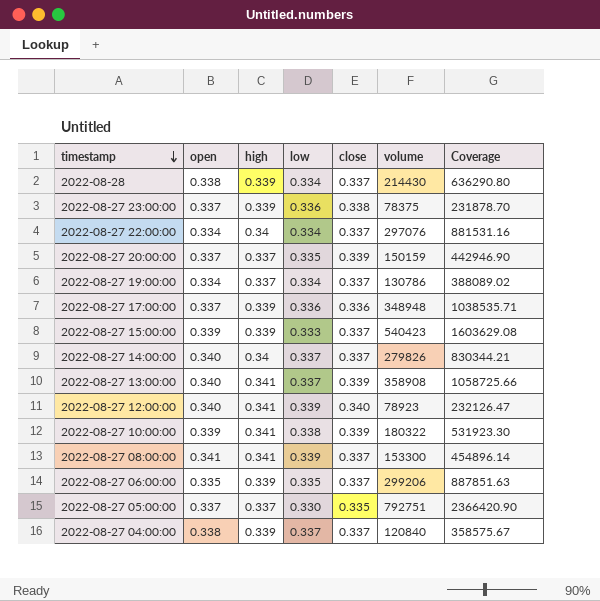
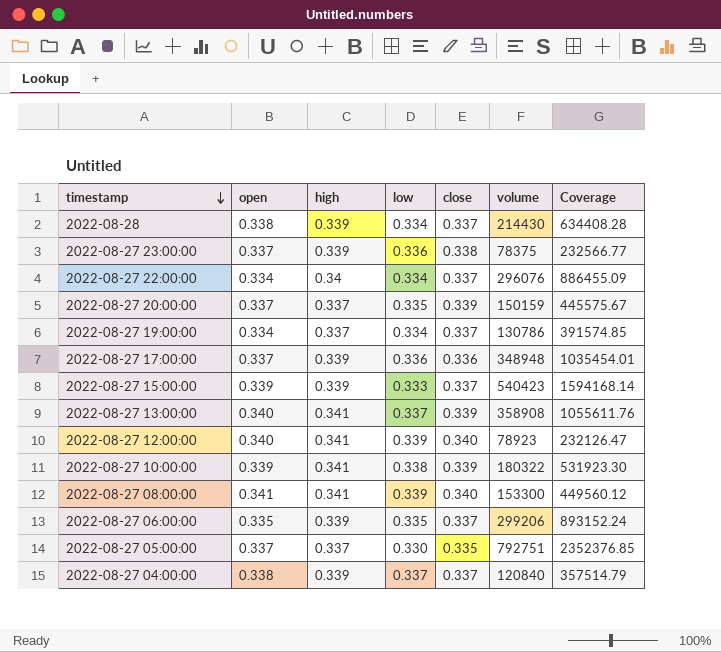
column Coverage | formula: [volume] / [close] -> [volume] / [open]
row 2022-08-27 14:00:00: 0.340 | 0.34 | 0.337 | 0.337 | 279826 | 830344.21 -> none
2022-08-27 22:00:00 | volume: 297076 -> 296076
2022-08-27 08:00:00 | close: 0.337 -> 0.340

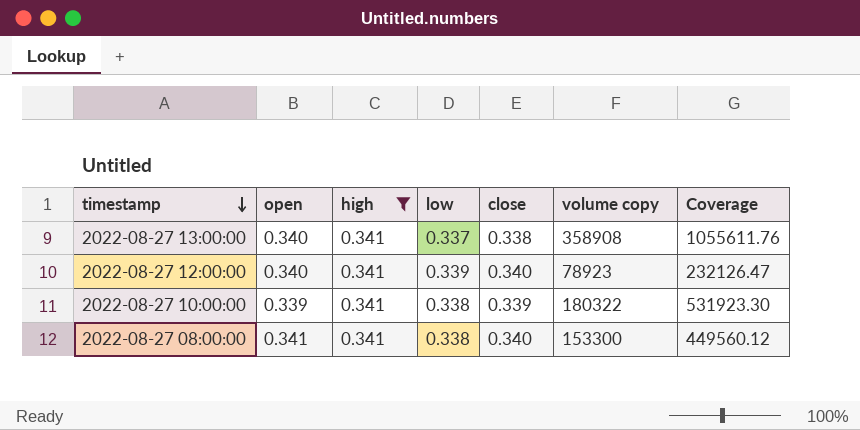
filter: none -> high = 0.341
column name: volume -> volume copy
2022-08-27 13:00:00 | close: 0.339 -> 0.338
2022-08-27 08:00:00 | low: 0.339 -> 0.338

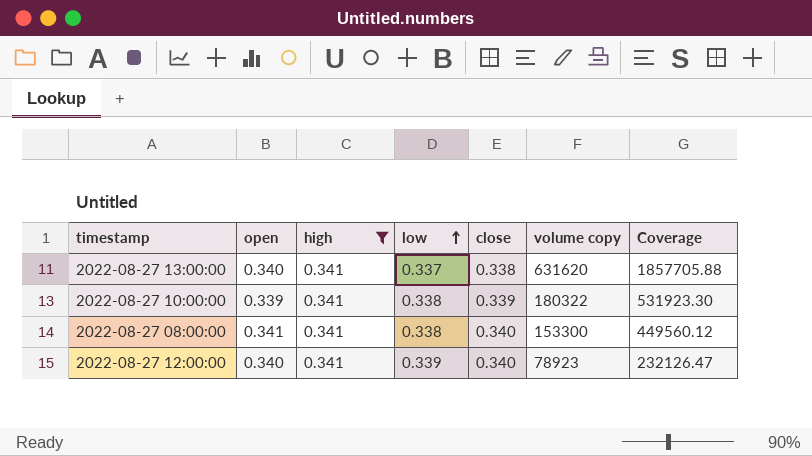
row order: timestamp descending -> low ascending
2022-08-27 13:00:00 | volume copy: 358908 -> 631620
2022-08-27 13:00:00 | Coverage: 1055611.76 -> 1857705.88

